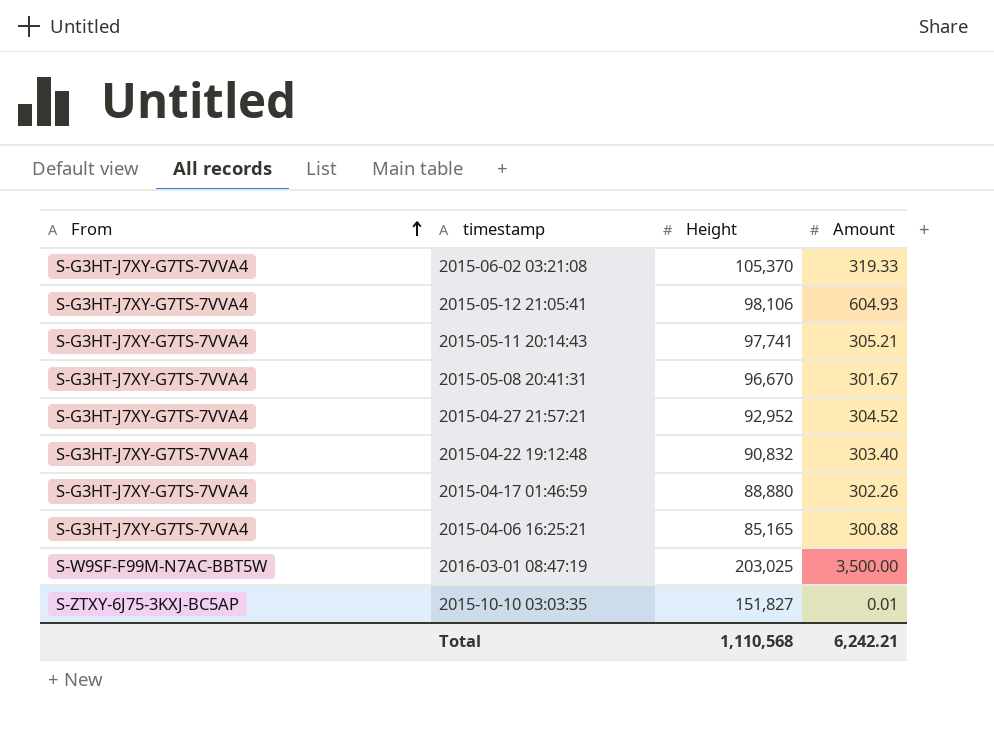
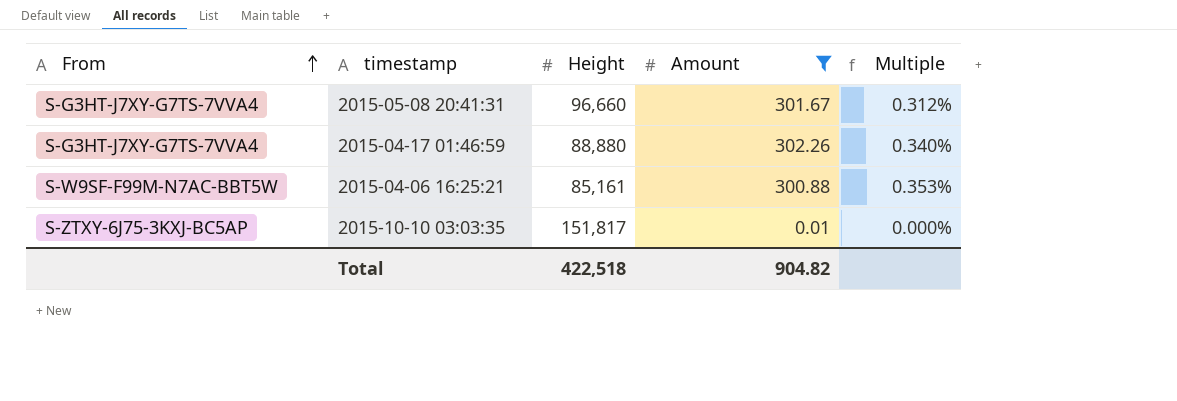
filter: none -> Amount <= 302.26
column Multiple | formula: none -> [Amount] / [Height]
2015-05-08 20:41:31 | Height: 96,670 -> 96,660
2015-04-06 16:25:21 | From: S-G3HT-J7XY-G7TS-7VVA4 -> S-W9SF-F99M-N7AC-BBT5W
2015-04-06 16:25:21 | Height: 85,165 -> 85,161
2015-10-10 03:03:35 | Height: 151,827 -> 151,817
Total | Height: 1,110,568 -> 422,518
Total | Amount: 6,242.21 -> 904.82

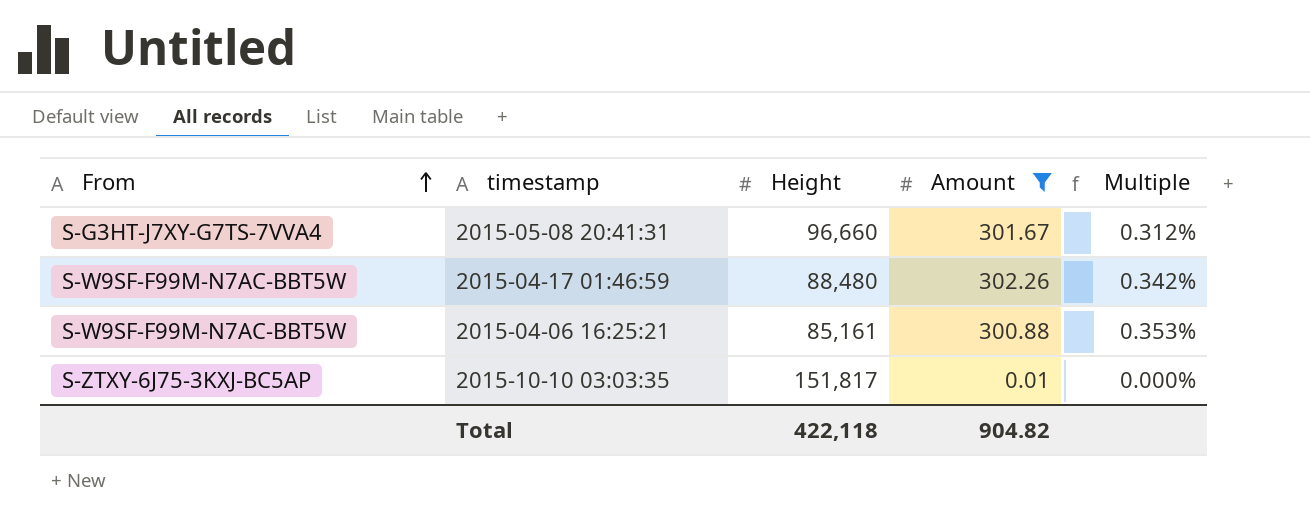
2015-04-17 01:46:59 | From: S-G3HT-J7XY-G7TS-7VVA4 -> S-W9SF-F99M-N7AC-BBT5W
2015-04-17 01:46:59 | Height: 88,880 -> 88,480
2015-04-17 01:46:59 | Multiple: 0.340% -> 0.342%
Total | Height: 422,518 -> 422,118

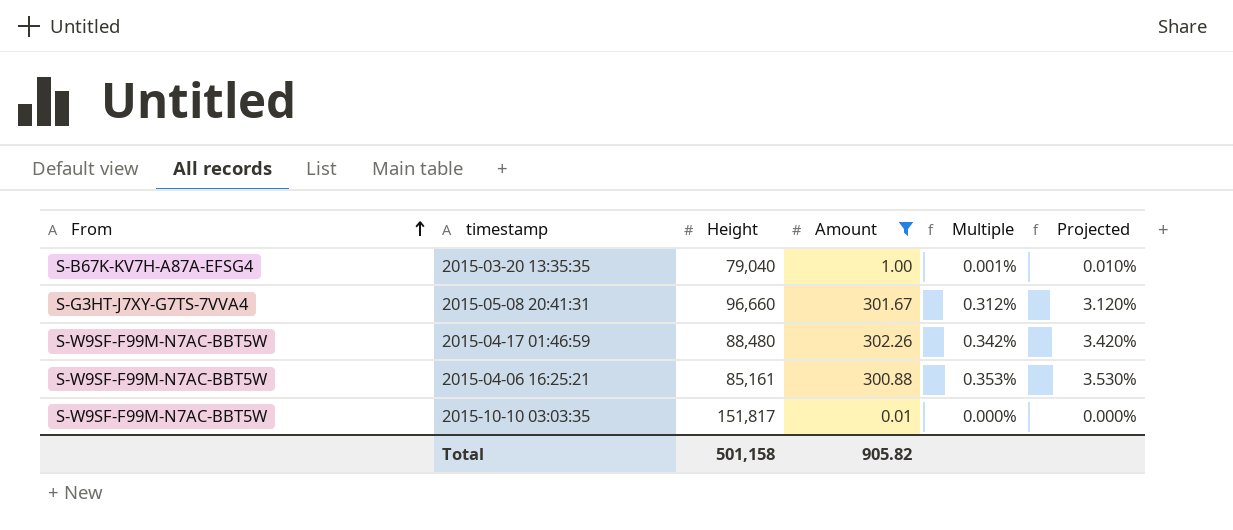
column Projected | formula: none -> [Multiple] * 10
row 2015-03-20 13:35:35: none -> S-B67K-KV7H-A87A-EFSG4 | 79,040 | 1.00 | 0.001% | 0.010%
2015-10-10 03:03:35 | From: S-ZTXY-6J75-3KXJ-BC5AP -> S-W9SF-F99M-N7AC-BBT5W
Total | Height: 422,118 -> 501,158
Total | Amount: 904.82 -> 905.82

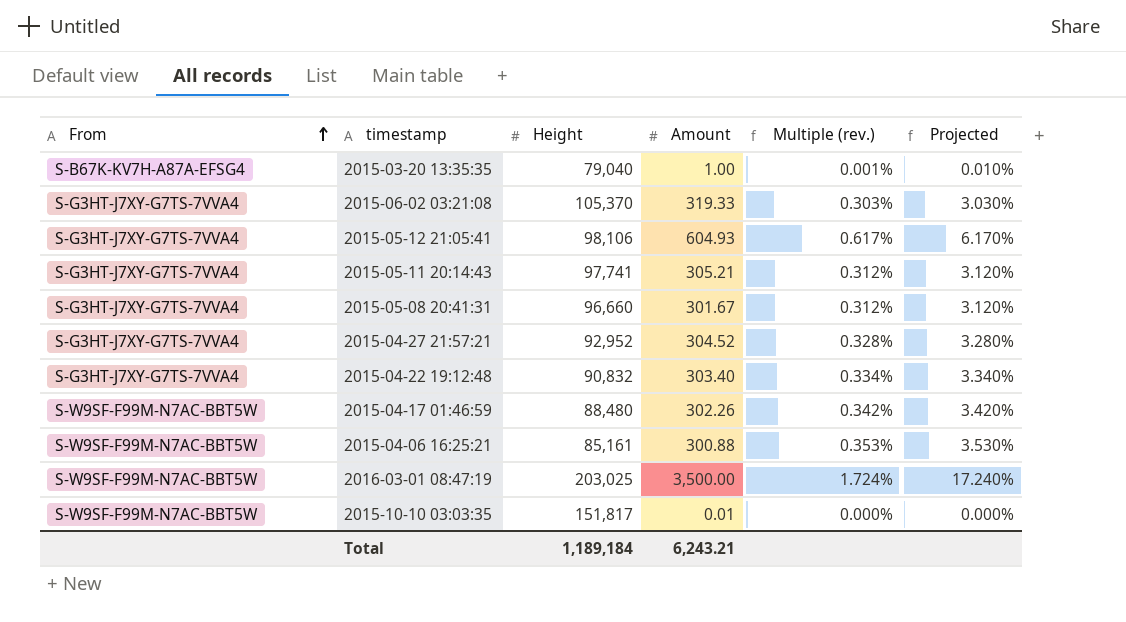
filter: Amount <= 302.26 -> none
column name: Multiple -> Multiple (rev.)
Total | Height: 501,158 -> 1,189,184
Total | Amount: 905.82 -> 6,243.21

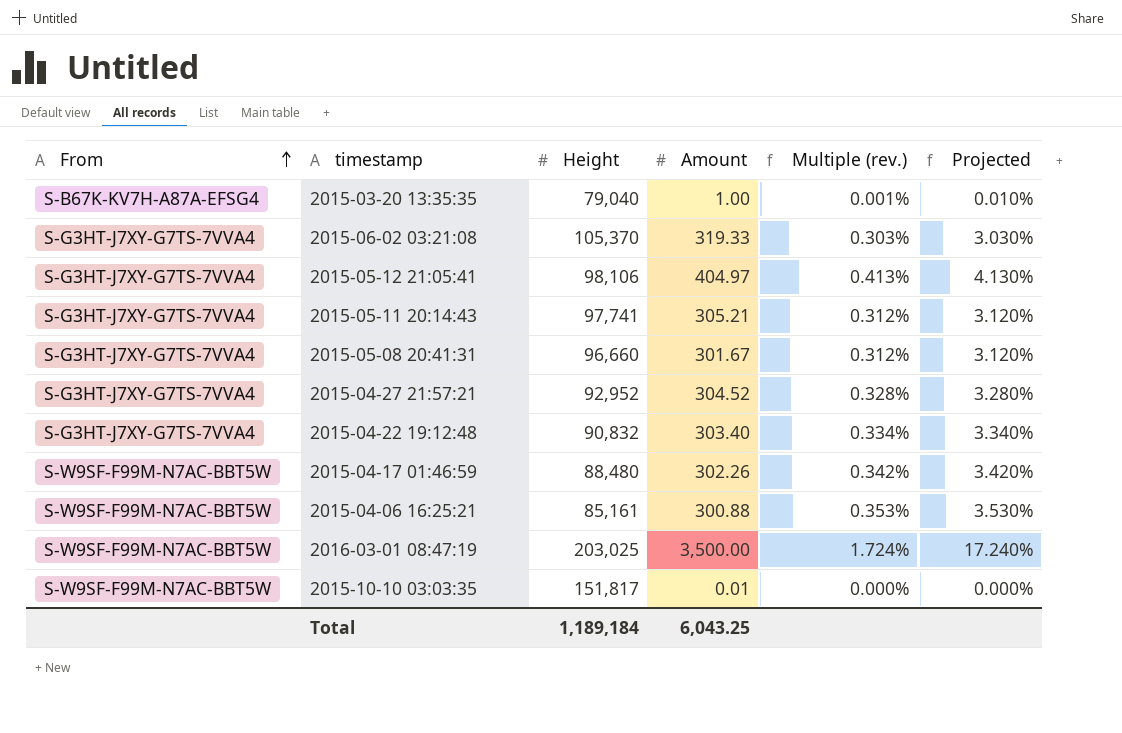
2015-05-12 21:05:41 | Amount: 604.93 -> 404.97
2015-05-12 21:05:41 | Multiple (rev.): 0.617% -> 0.413%
2015-05-12 21:05:41 | Projected: 6.170% -> 4.130%
Total | Amount: 6,243.21 -> 6,043.25

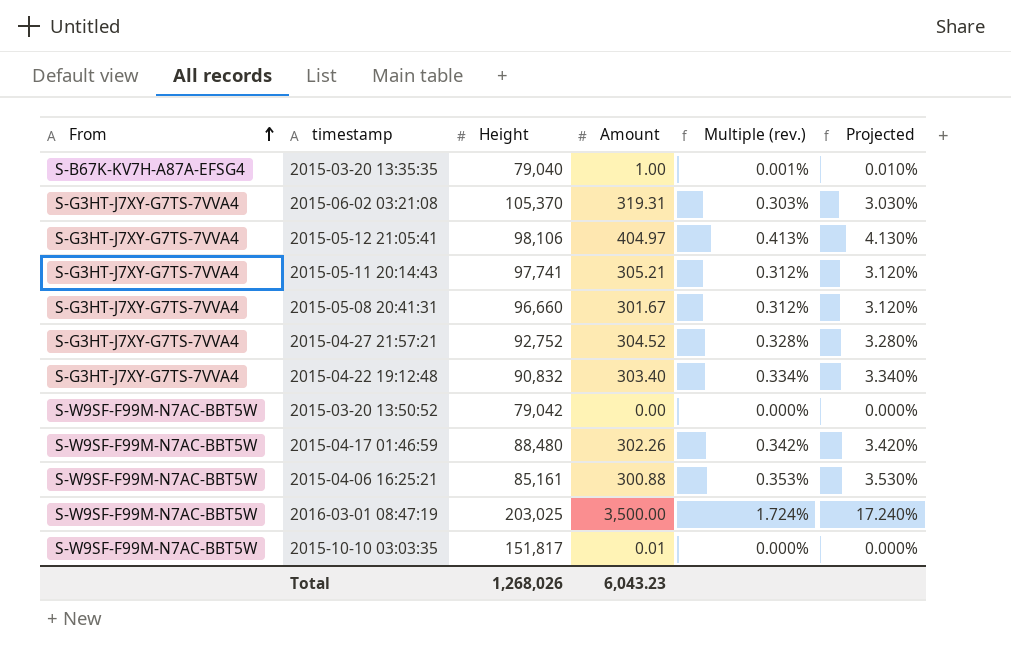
2015-06-02 03:21:08 | Amount: 319.33 -> 319.31
2015-04-27 21:57:21 | Height: 92,952 -> 92,752
row 2015-03-20 13:50:52: none -> S-W9SF-F99M-N7AC-BBT5W | 79,042 | 0.00 | 0.000% | 0.000%
Total | Height: 1,189,184 -> 1,268,026
Total | Amount: 6,043.25 -> 6,043.23

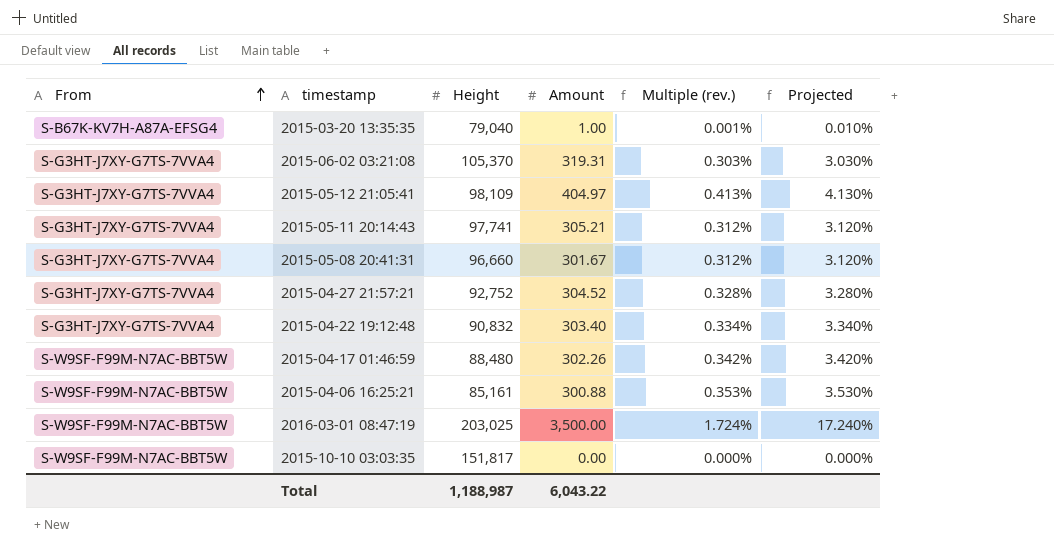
row 2015-03-20 13:50:52: S-W9SF-F99M-N7AC-BBT5W | 79,042 | 0.00 | 0.000% | 0.000% -> none
2015-05-12 21:05:41 | Height: 98,106 -> 98,109
2015-10-10 03:03:35 | Amount: 0.01 -> 0.00
Total | Height: 1,268,026 -> 1,188,987
Total | Amount: 6,043.23 -> 6,043.22

